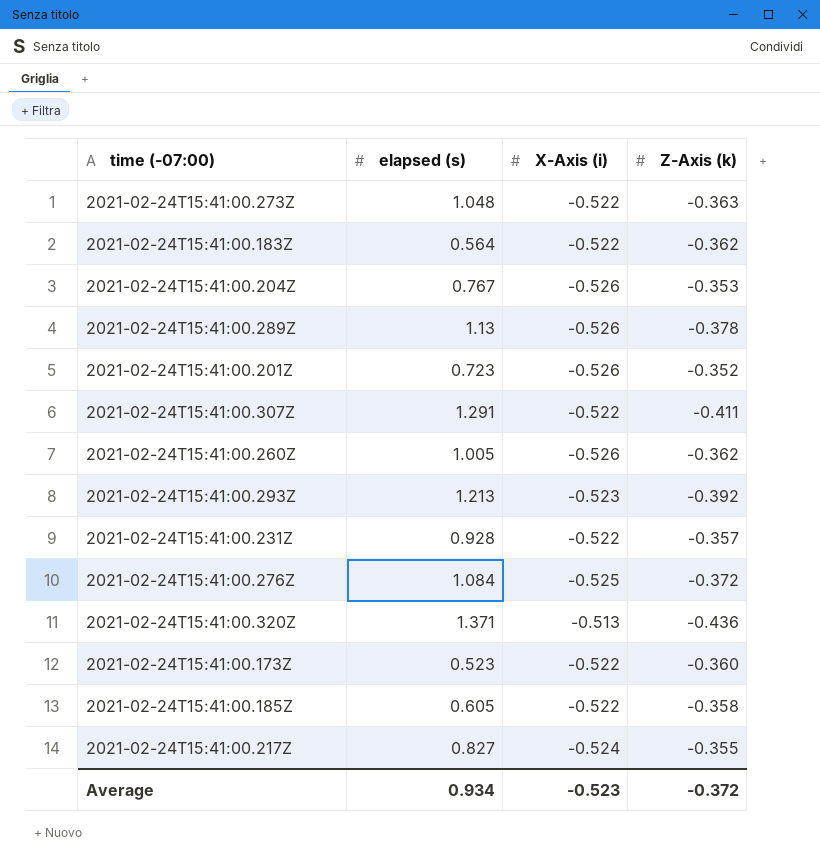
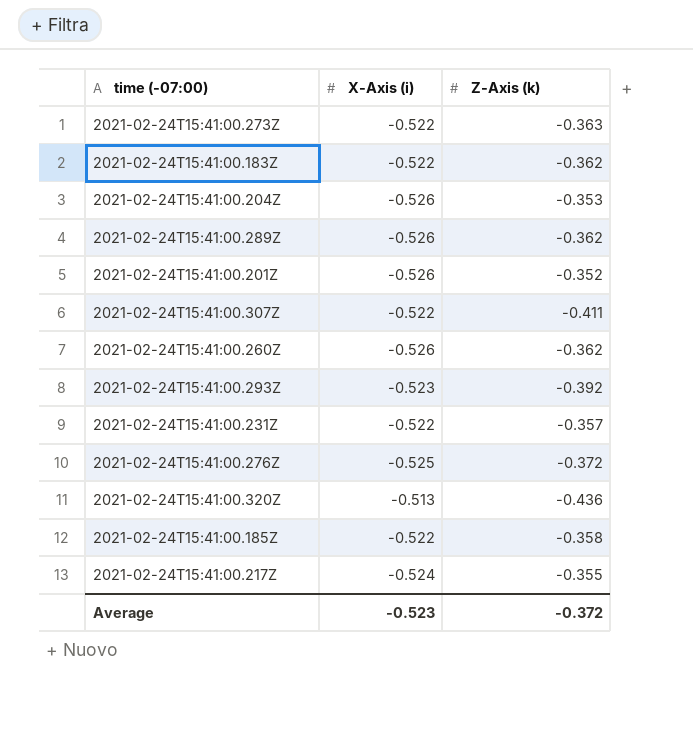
column elapsed (s) | position: 2 -> none
row 2021-02-24T15:41:00.173Z: 0.523 | -0.522 | -0.360 -> none
2021-02-24T15:41:00.289Z | Z-Axis (k): -0.378 -> -0.362

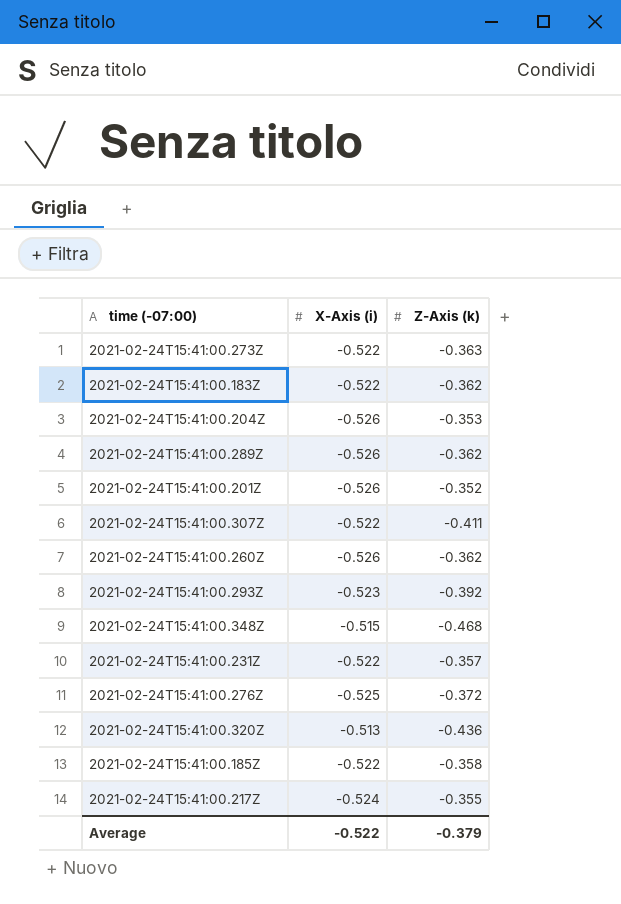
row 2021-02-24T15:41:00.348Z: none -> -0.515 | -0.468
Average | X-Axis (i): -0.523 -> -0.522
Average | Z-Axis (k): -0.372 -> -0.379

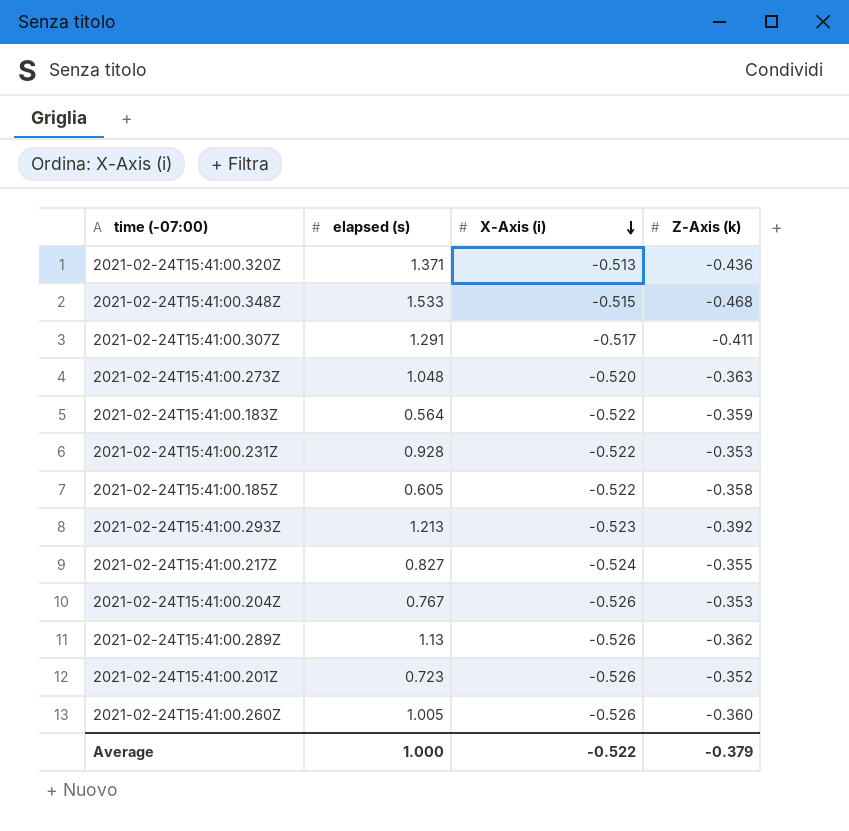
row order: none -> X-Axis (i) descending
column elapsed (s) | position: none -> 2
row 2021-02-24T15:41:00.276Z: -0.525 | -0.372 -> none
2021-02-24T15:41:00.307Z | X-Axis (i): -0.522 -> -0.517
2021-02-24T15:41:00.273Z | X-Axis (i): -0.522 -> -0.520
2021-02-24T15:41:00.183Z | Z-Axis (k): -0.362 -> -0.359
2021-02-24T15:41:00.231Z | Z-Axis (k): -0.357 -> -0.353
2021-02-24T15:41:00.260Z | Z-Axis (k): -0.362 -> -0.360

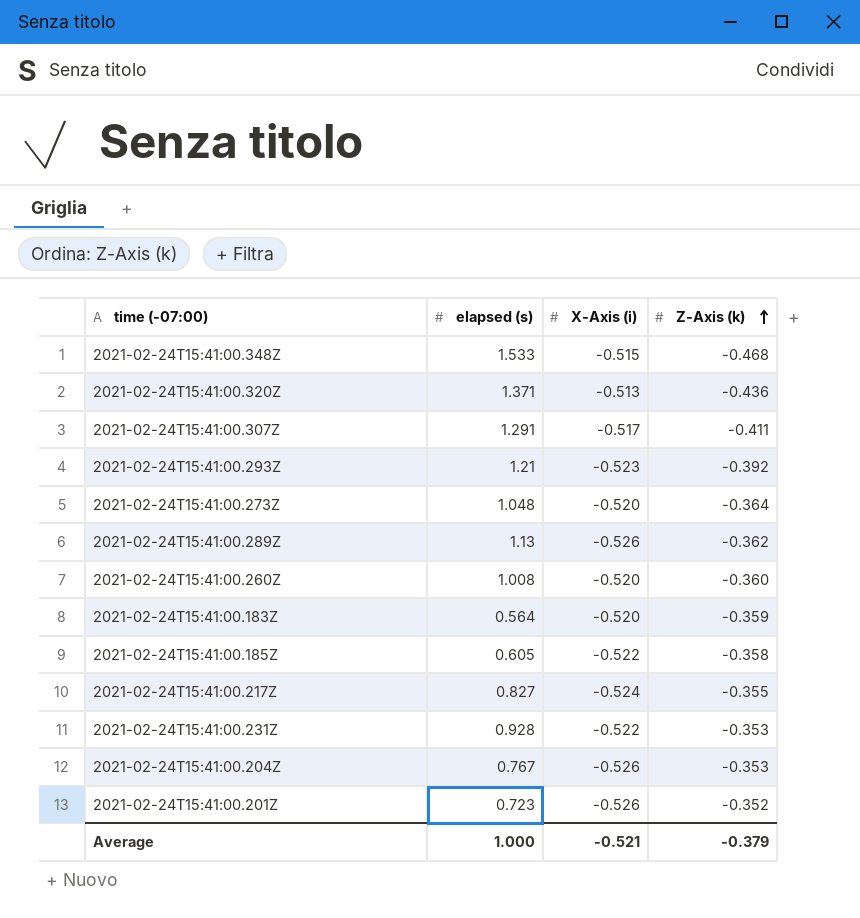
row order: X-Axis (i) descending -> Z-Axis (k) ascending
2021-02-24T15:41:00.293Z | elapsed (s): 1.213 -> 1.21
2021-02-24T15:41:00.273Z | Z-Axis (k): -0.363 -> -0.364
2021-02-24T15:41:00.260Z | elapsed (s): 1.005 -> 1.008
2021-02-24T15:41:00.260Z | X-Axis (i): -0.526 -> -0.520
2021-02-24T15:41:00.183Z | X-Axis (i): -0.522 -> -0.520
Average | X-Axis (i): -0.522 -> -0.521

